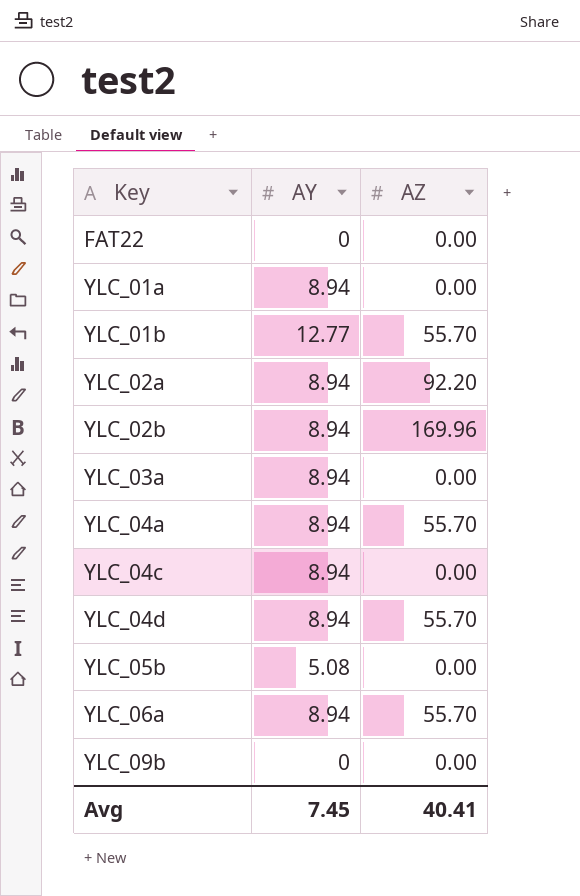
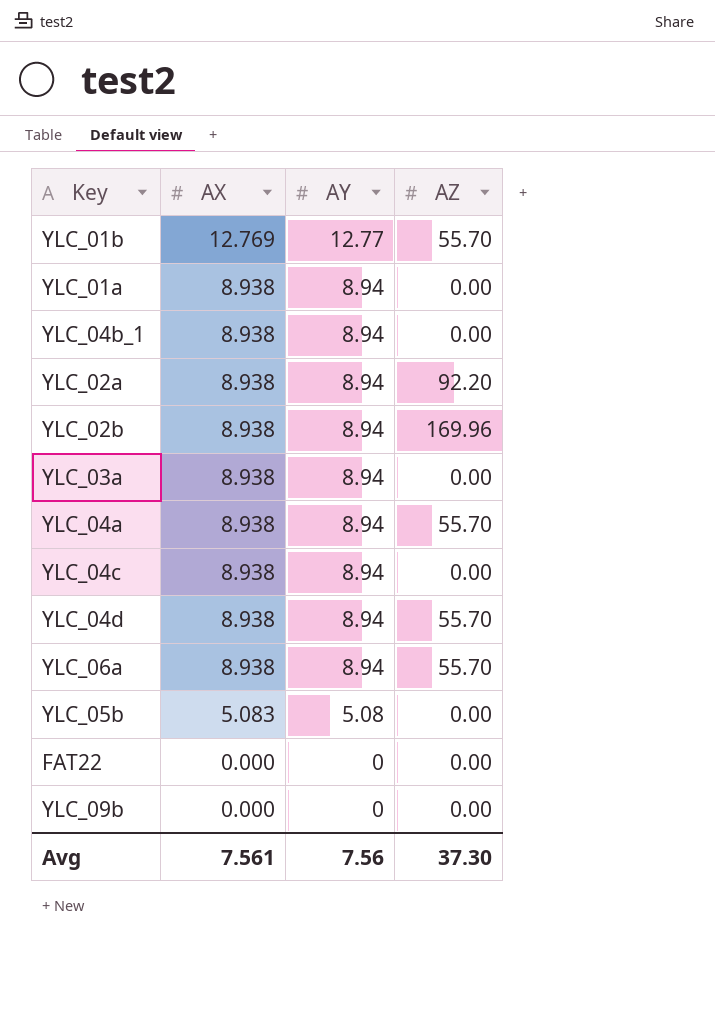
row order: Key ascending -> AX descending
column AX | position: none -> 2
row YLC_04b_1: none -> 8.938 | 8.94 | 0.00
Avg | AY: 7.45 -> 7.56
Avg | AZ: 40.41 -> 37.30

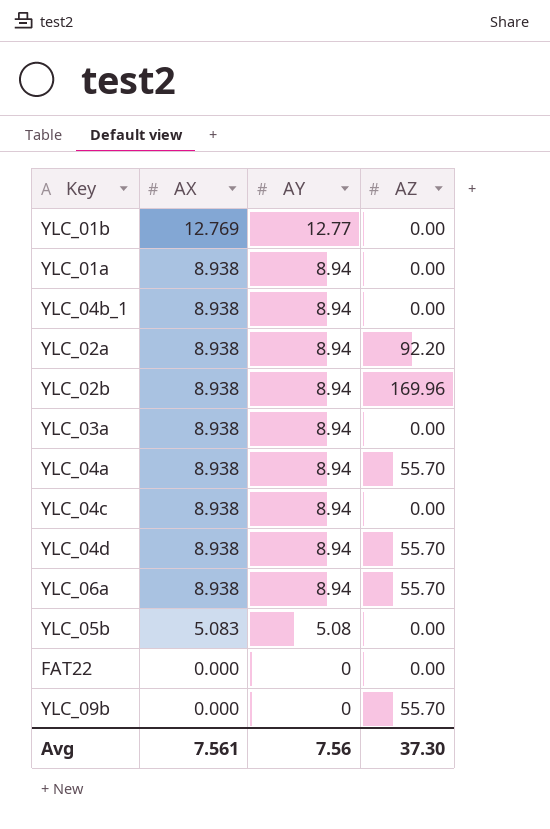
YLC_01b | AZ: 55.70 -> 0.00
YLC_09b | AZ: 0.00 -> 55.70

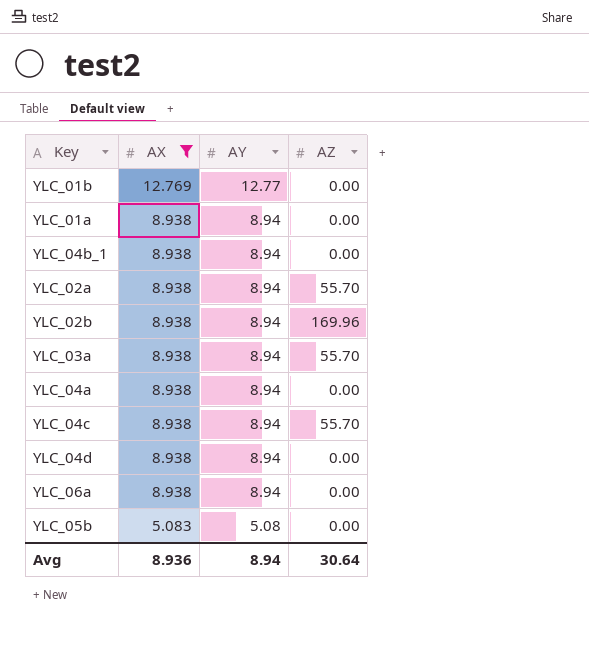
filter: none -> AX != 0.000
YLC_02a | AZ: 92.20 -> 55.70
YLC_03a | AZ: 0.00 -> 55.70
YLC_04a | AZ: 55.70 -> 0.00
YLC_04c | AZ: 0.00 -> 55.70
YLC_04d | AZ: 55.70 -> 0.00
YLC_06a | AZ: 55.70 -> 0.00
Avg | AX: 7.561 -> 8.936
Avg | AY: 7.56 -> 8.94
Avg | AZ: 37.30 -> 30.64

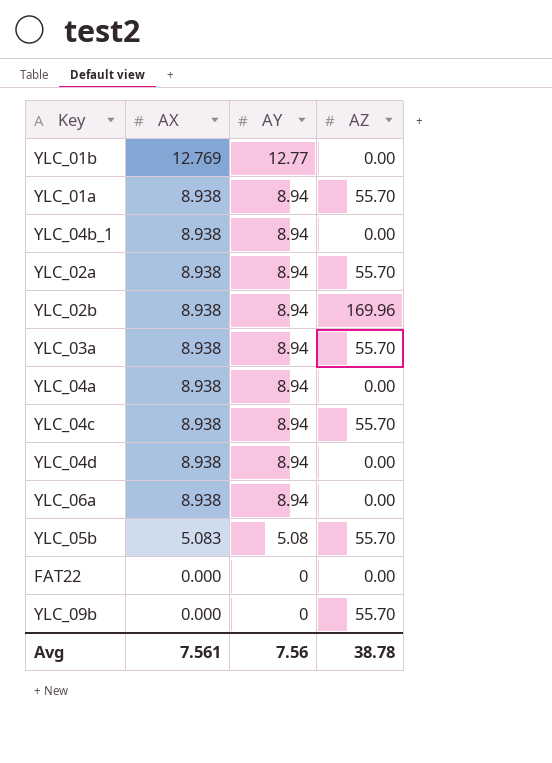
filter: AX != 0.000 -> none
YLC_01a | AZ: 0.00 -> 55.70
YLC_05b | AZ: 0.00 -> 55.70
Avg | AX: 8.936 -> 7.561
Avg | AY: 8.94 -> 7.56
Avg | AZ: 30.64 -> 38.78

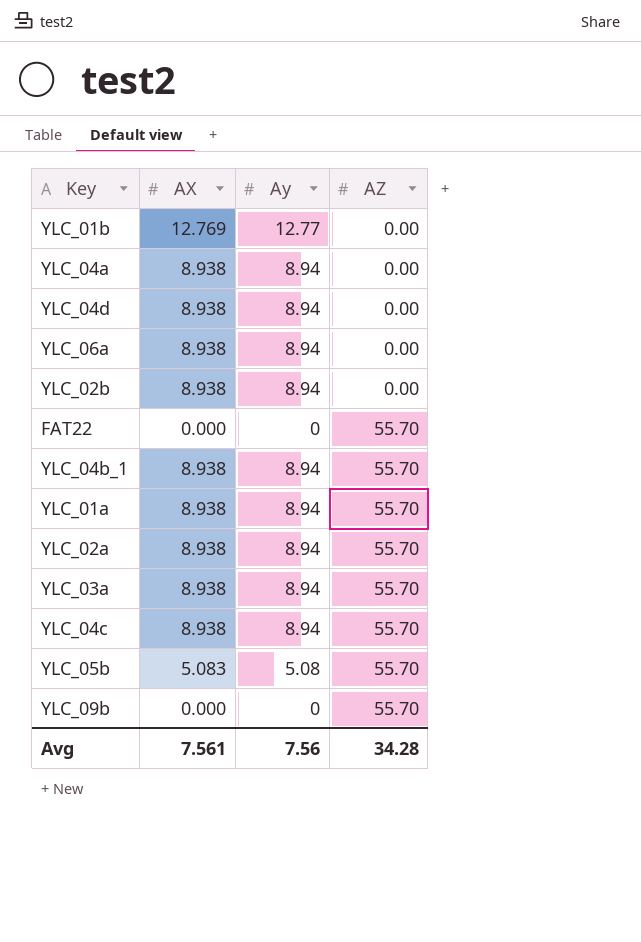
row order: AX descending -> AZ ascending
column name: AY -> Ay
YLC_02b | AZ: 169.96 -> 0.00
FAT22 | AZ: 0.00 -> 55.70
YLC_04b_1 | AZ: 0.00 -> 55.70
Avg | AZ: 38.78 -> 34.28

